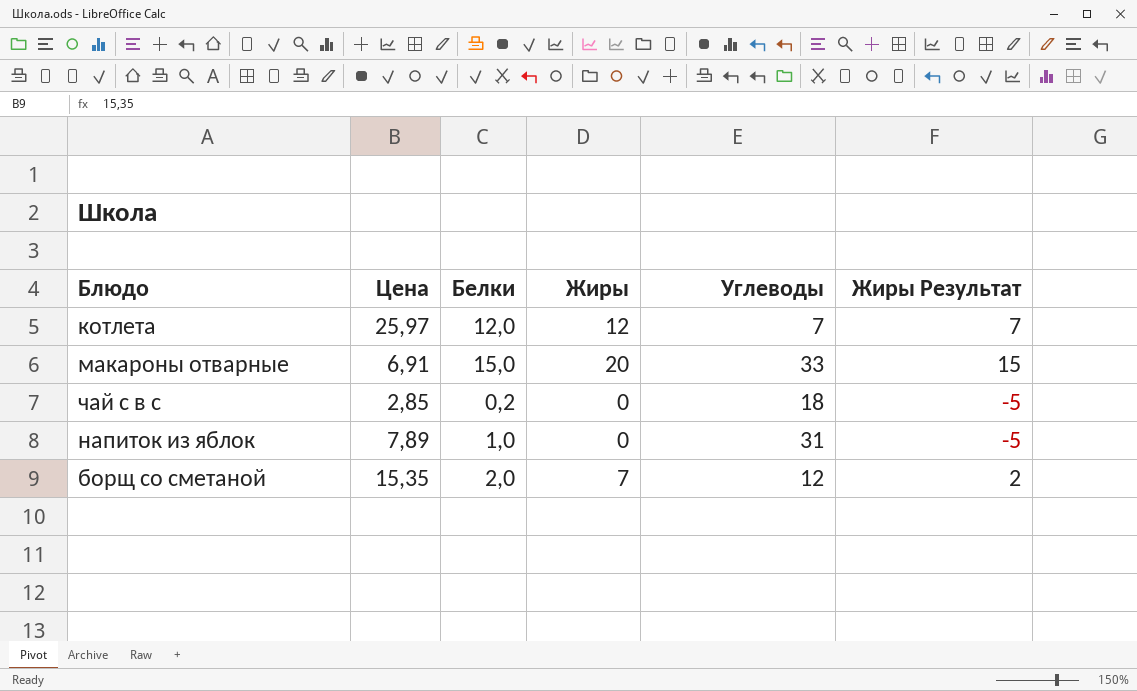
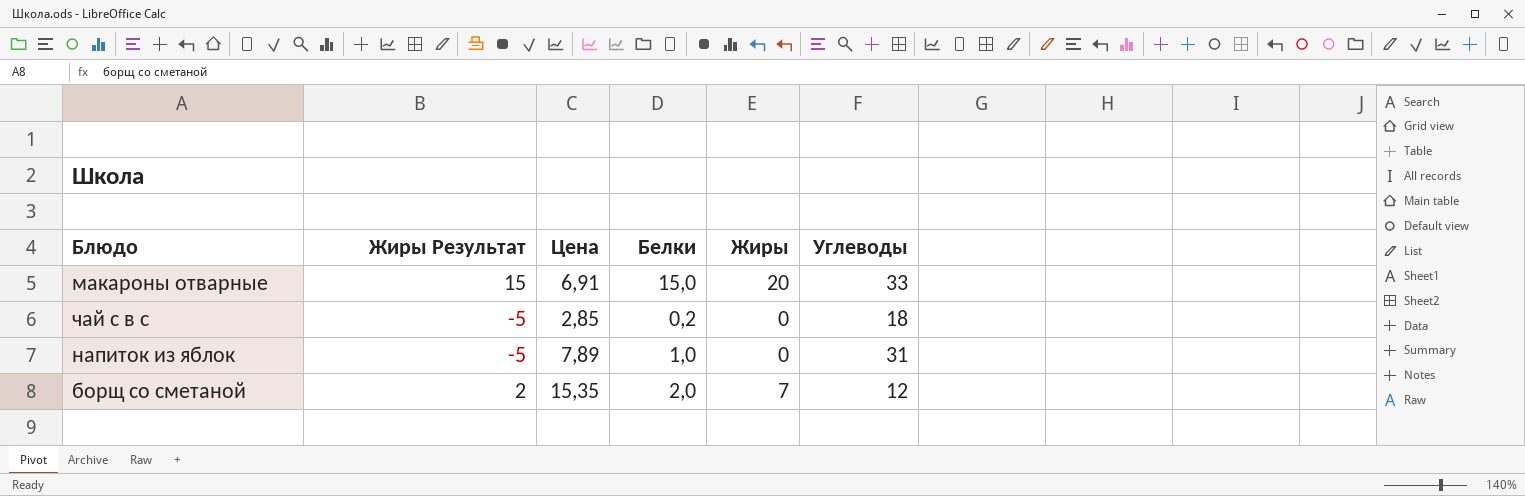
column Жиры Результат | position: 6 -> 2
row котлета: 25,97 | 12,0 | 12 | 7 | 7 -> none

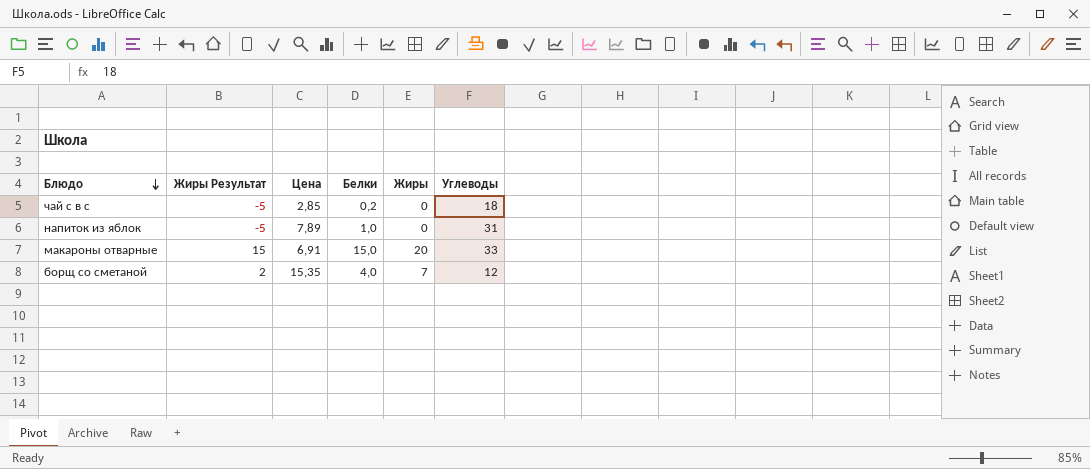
row order: none -> Блюдо descending
борщ со сметаной | Белки: 2,0 -> 4,0

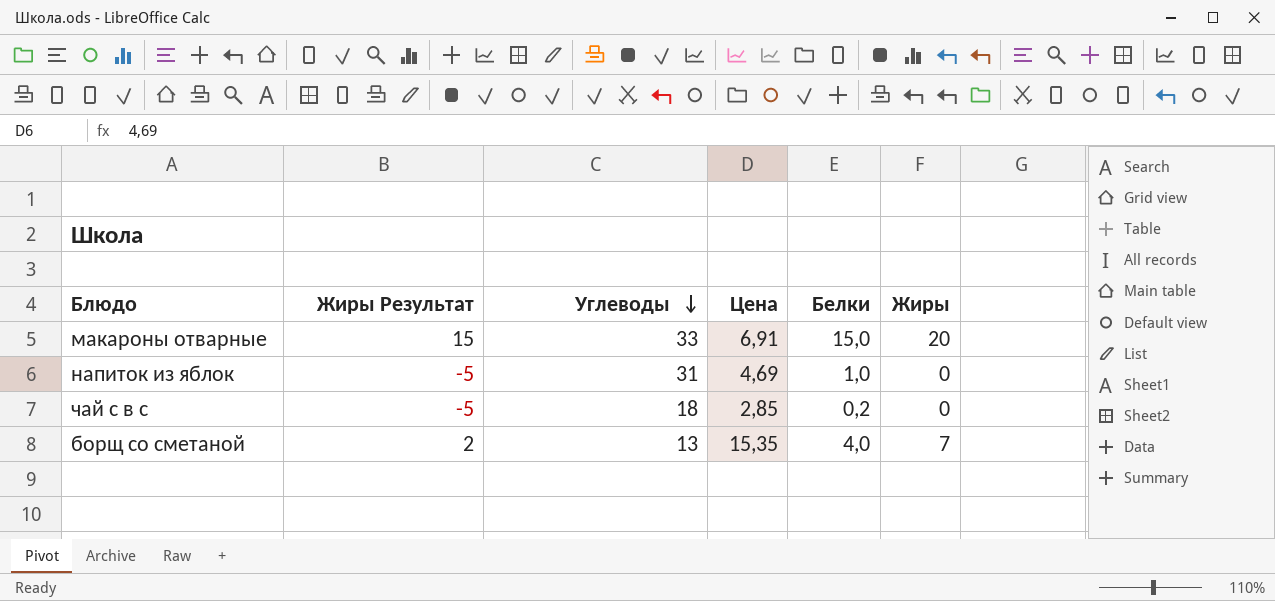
row order: Блюдо descending -> Углеводы descending
column Углеводы | position: 6 -> 3
напиток из яблок | Цена: 7,89 -> 4,69
борщ со сметаной | Углеводы: 12 -> 13

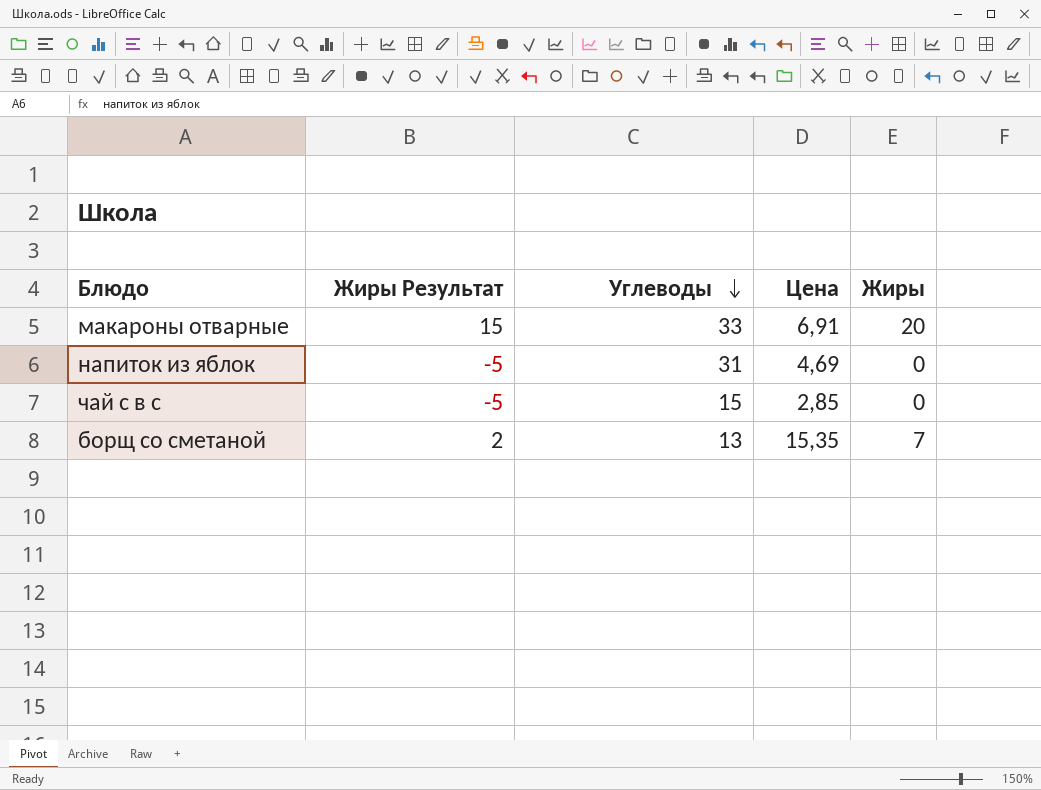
column Белки | position: 5 -> none
чай с в с | Углеводы: 18 -> 15

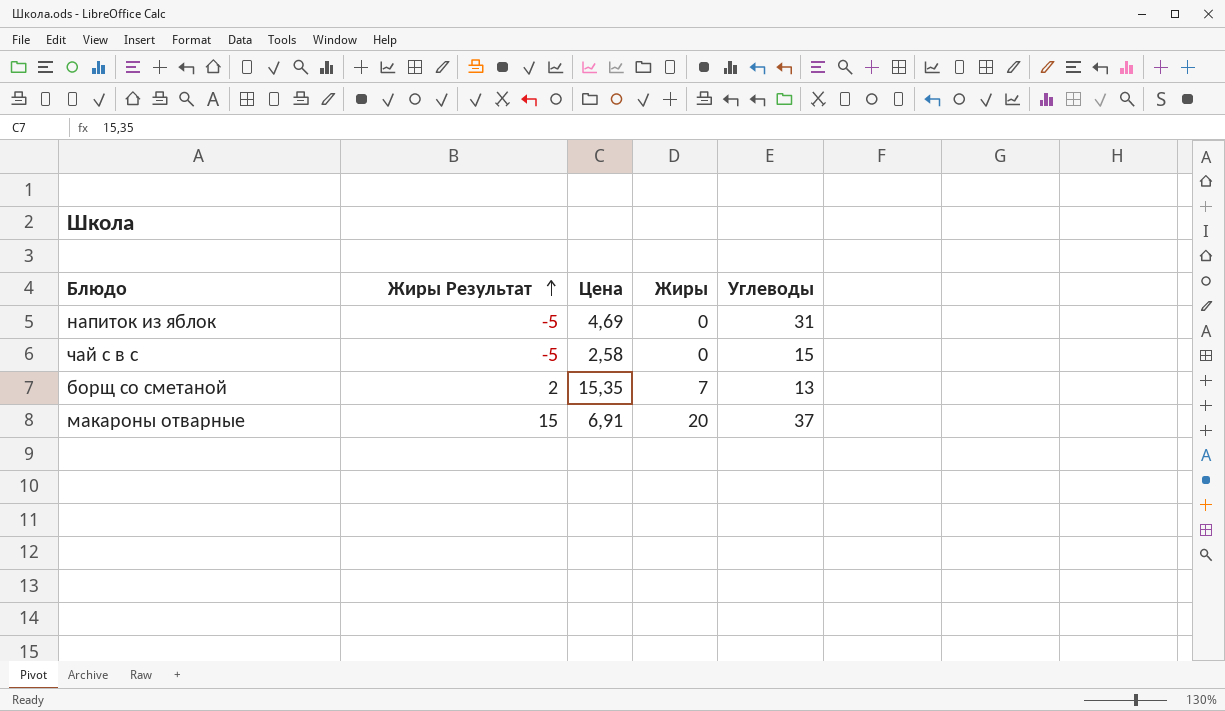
row order: Углеводы descending -> Жиры Результат ascending
column Углеводы | position: 3 -> 5
чай с в с | Цена: 2,85 -> 2,58
макароны отварные | Углеводы: 33 -> 37

